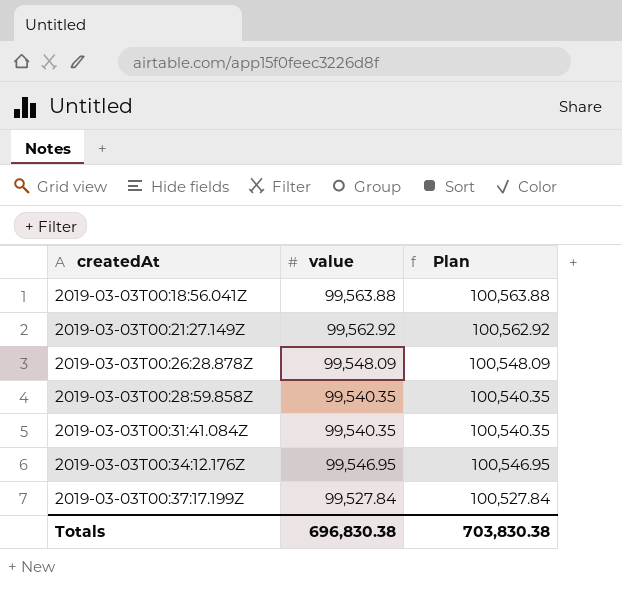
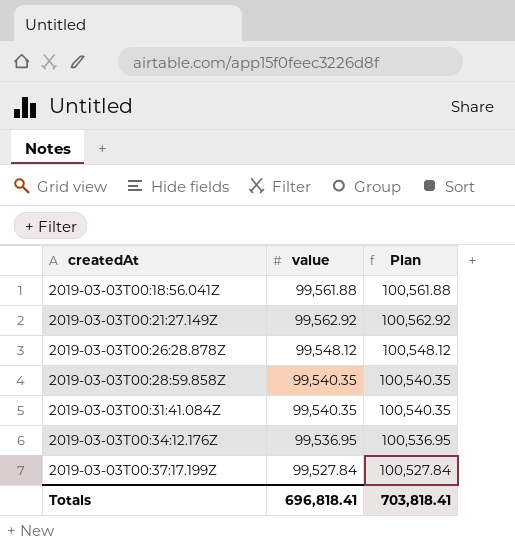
2019-03-03T00:18:56.041Z | value: 99,563.88 -> 99,561.88
2019-03-03T00:18:56.041Z | Plan: 100,563.88 -> 100,561.88
2019-03-03T00:26:28.878Z | value: 99,548.09 -> 99,548.12
2019-03-03T00:26:28.878Z | Plan: 100,548.09 -> 100,548.12
2019-03-03T00:34:12.176Z | value: 99,546.95 -> 99,536.95
2019-03-03T00:34:12.176Z | Plan: 100,546.95 -> 100,536.95
Totals | value: 696,830.38 -> 696,818.41
Totals | Plan: 703,830.38 -> 703,818.41

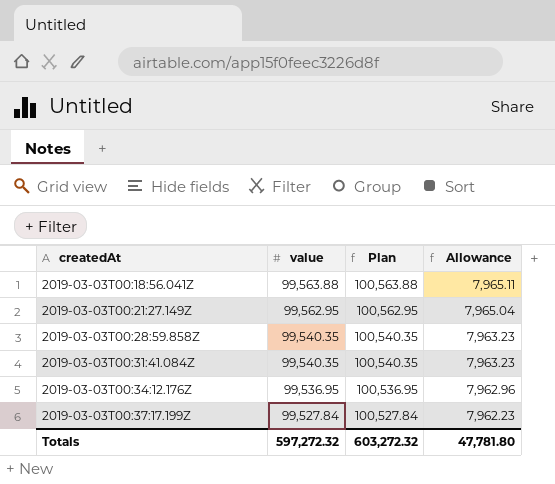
column Allowance | formula: none -> [value] * 0.08
row 2019-03-03T00:26:28.878Z: 99,548.12 | 100,548.12 -> none
2019-03-03T00:18:56.041Z | value: 99,561.88 -> 99,563.88
2019-03-03T00:18:56.041Z | Plan: 100,561.88 -> 100,563.88
2019-03-03T00:21:27.149Z | value: 99,562.92 -> 99,562.95
2019-03-03T00:21:27.149Z | Plan: 100,562.92 -> 100,562.95
Totals | value: 696,818.41 -> 597,272.32
Totals | Plan: 703,818.41 -> 603,272.32

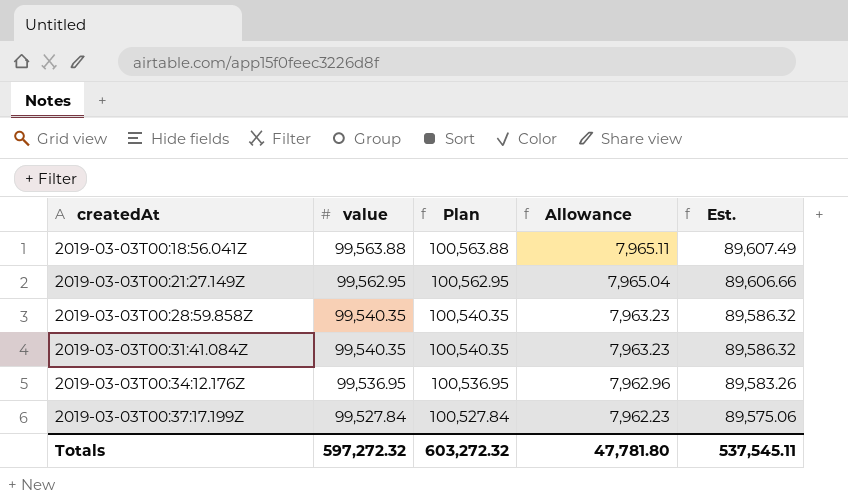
column Est. | formula: none -> [value] * 0.9

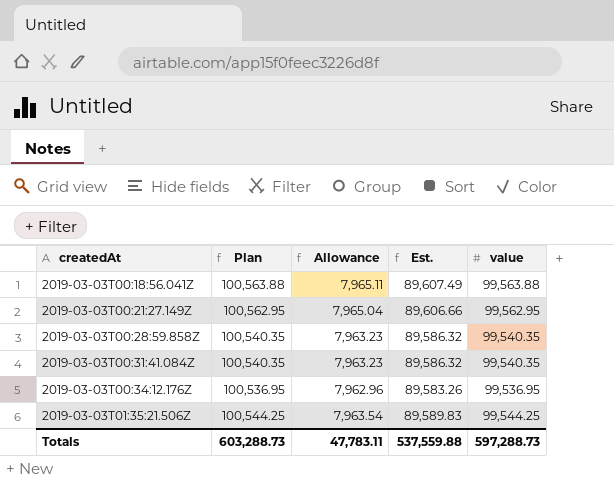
column value | position: 2 -> 5
row 2019-03-03T00:37:17.199Z: 99,527.84 | 100,527.84 | 7,962.23 | 89,575.06 -> none
row 2019-03-03T01:35:21.506Z: none -> 100,544.25 | 7,963.54 | 89,589.83 | 99,544.25
Totals | Plan: 603,272.32 -> 603,288.73
Totals | Allowance: 47,781.80 -> 47,783.11
Totals | Est.: 537,545.11 -> 537,559.88
Totals | value: 597,272.32 -> 597,288.73

